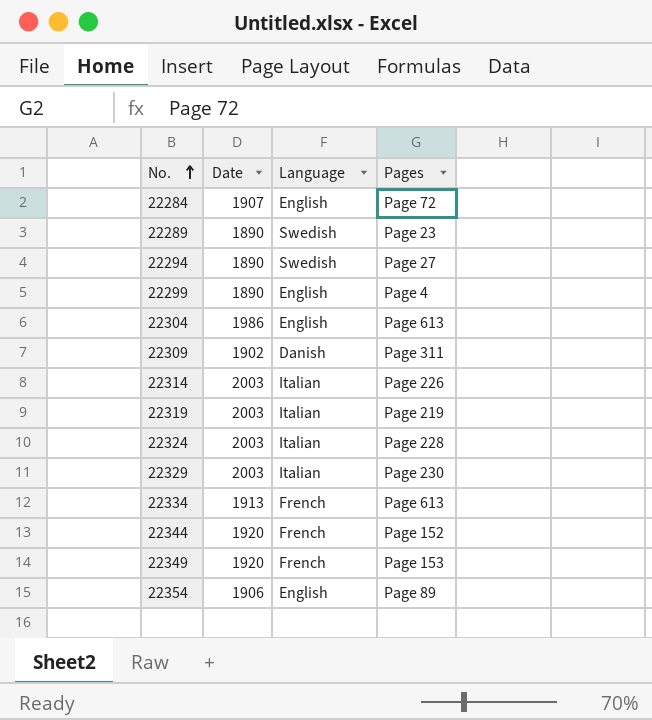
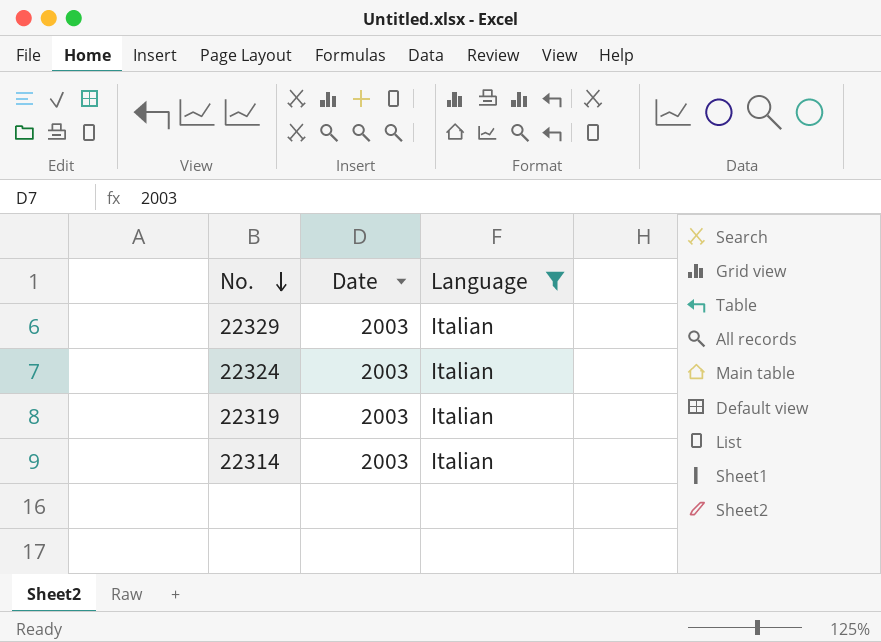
filter: none -> Language = Italian
row order: No. ascending -> No. descending
column Pages | position: 4 -> none

